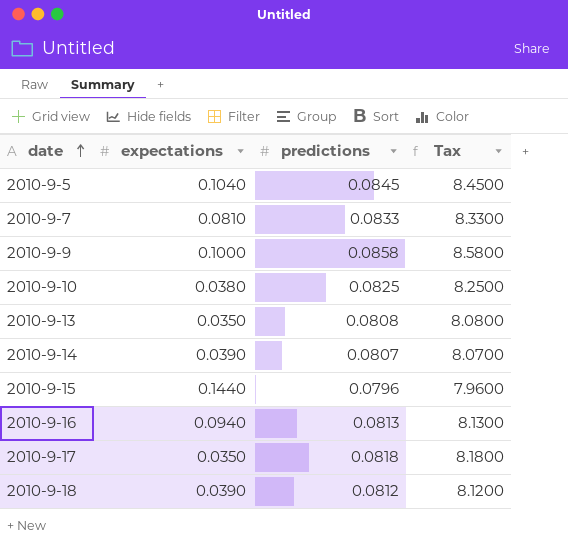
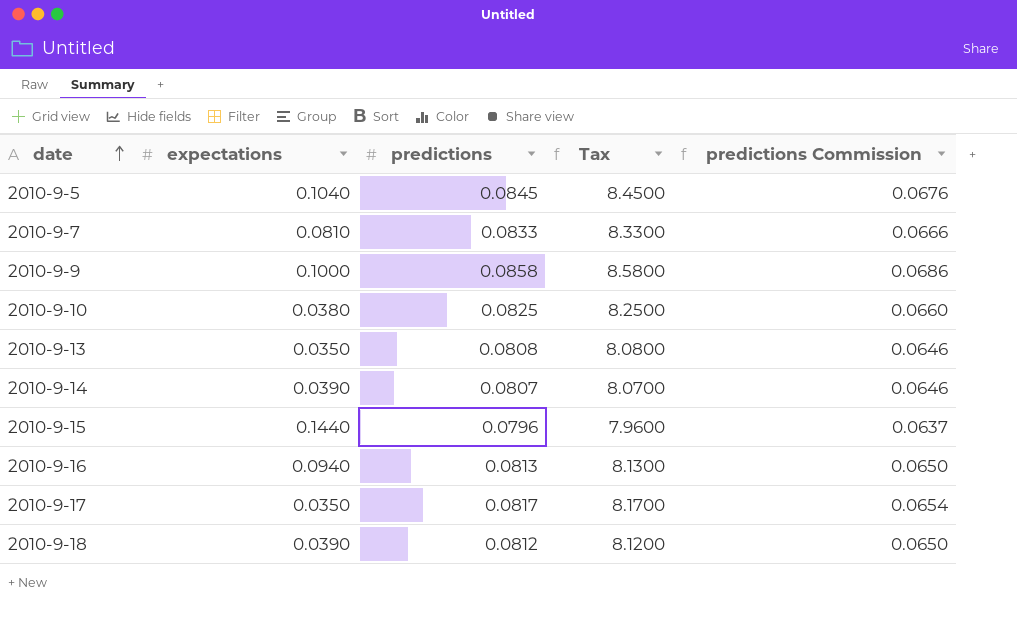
column predictions Commission | formula: none -> [predictions] * 0.8
2010-9-17 | predictions: 0.0818 -> 0.0817
2010-9-17 | Tax: 8.1800 -> 8.1700

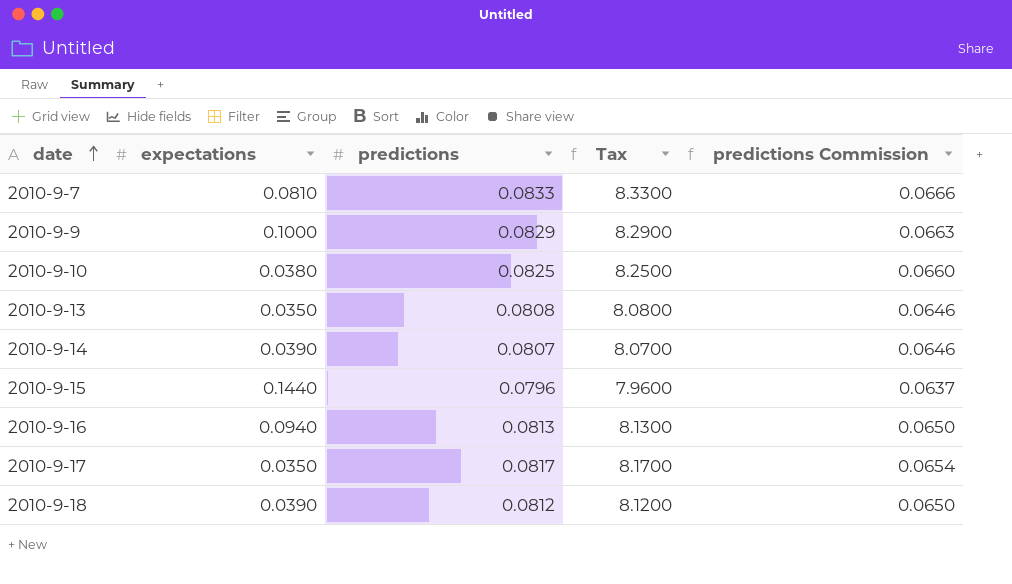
row 2010-9-5: 0.1040 | 0.0845 | 8.4500 | 0.0676 -> none
2010-9-9 | predictions: 0.0858 -> 0.0829
2010-9-9 | Tax: 8.5800 -> 8.2900
2010-9-9 | predictions Commission: 0.0686 -> 0.0663

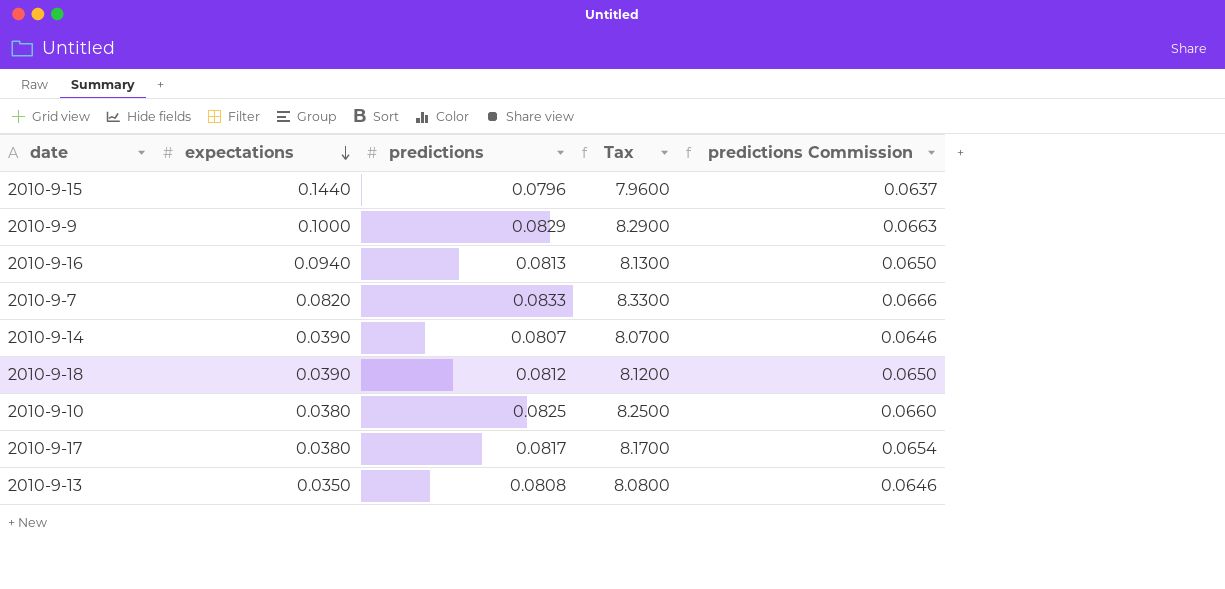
row order: date ascending -> expectations descending
2010-9-7 | expectations: 0.0810 -> 0.0820
2010-9-17 | expectations: 0.0350 -> 0.0380

